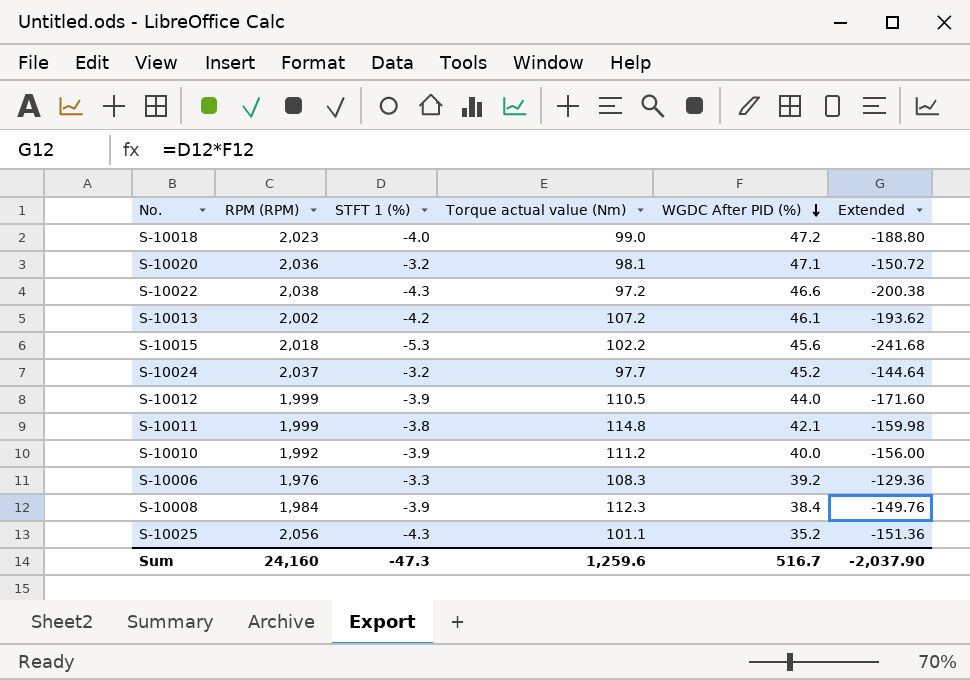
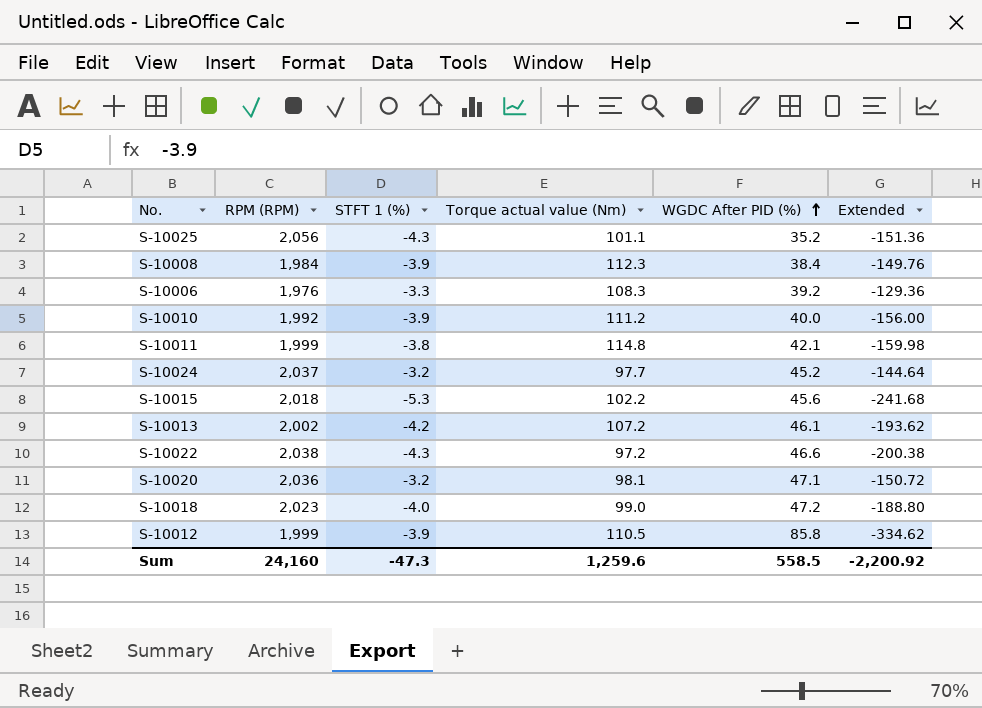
row order: WGDC After PID (%) descending -> WGDC After PID (%) ascending
S-10012 | WGDC After PID (%): 44.0 -> 85.8
S-10012 | Extended: -171.60 -> -334.62
Sum | WGDC After PID (%): 516.7 -> 558.5
Sum | Extended: -2,037.90 -> -2,200.92

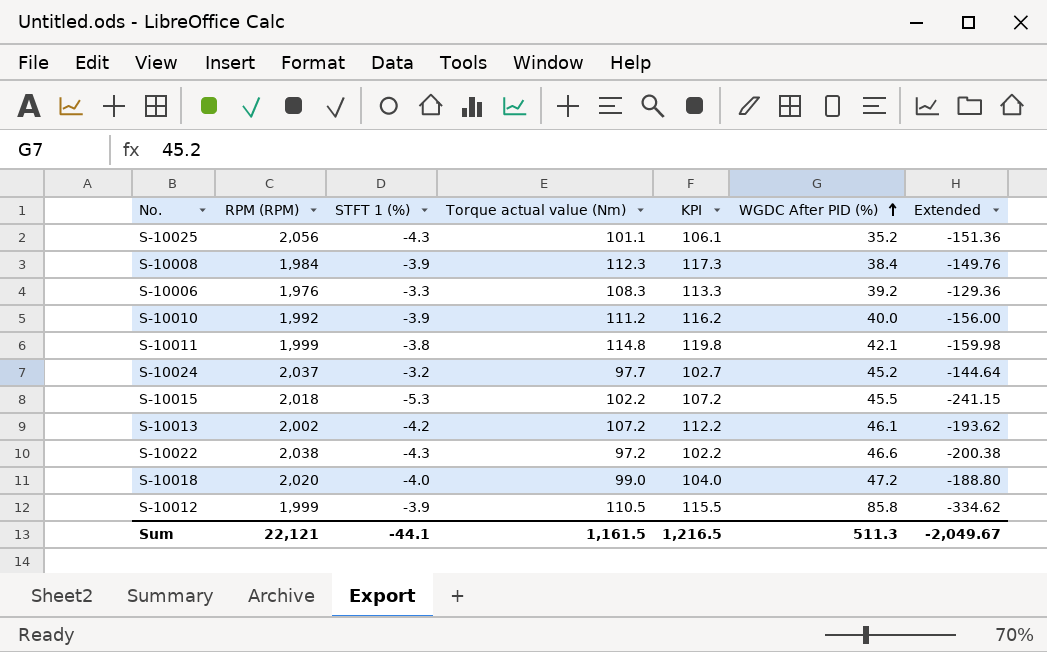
column KPI | formula: none -> [Torque actual value (Nm)] + 5
row S-10020: 2,036 | -3.2 | 98.1 | 47.1 | -150.72 -> none
S-10015 | WGDC After PID (%): 45.6 -> 45.5
S-10015 | Extended: -241.68 -> -241.15
S-10018 | RPM (RPM): 2,023 -> 2,020
Sum | RPM (RPM): 24,160 -> 22,121
Sum | STFT 1 (%): -47.3 -> -44.1
Sum | Torque actual value (Nm): 1,259.6 -> 1,161.5
Sum | WGDC After PID (%): 558.5 -> 511.3
Sum | Extended: -2,200.92 -> -2,049.67

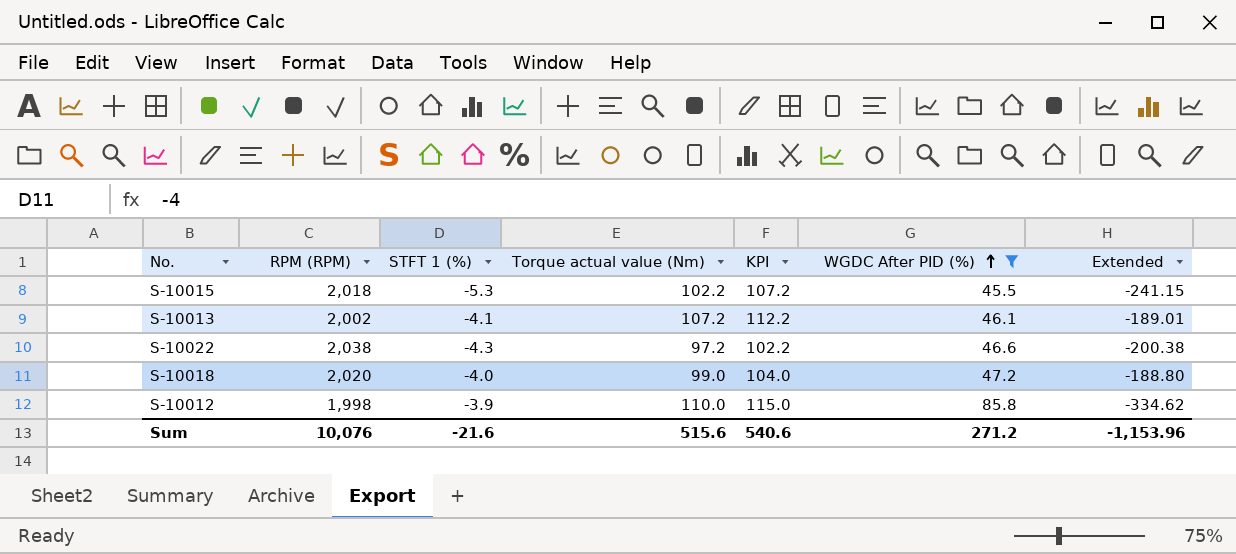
filter: none -> WGDC After PID (%) >= 45.5
S-10013 | STFT 1 (%): -4.2 -> -4.1
S-10013 | Extended: -193.62 -> -189.01
S-10012 | RPM (RPM): 1,999 -> 1,998
S-10012 | Torque actual value (Nm): 110.5 -> 110.0
S-10012 | KPI: 115.5 -> 115.0
Sum | RPM (RPM): 22,121 -> 10,076
Sum | STFT 1 (%): -44.1 -> -21.6
Sum | Torque actual value (Nm): 1,161.5 -> 515.6
Sum | KPI: 1,216.5 -> 540.6
Sum | WGDC After PID (%): 511.3 -> 271.2
Sum | Extended: -2,049.67 -> -1,153.96

